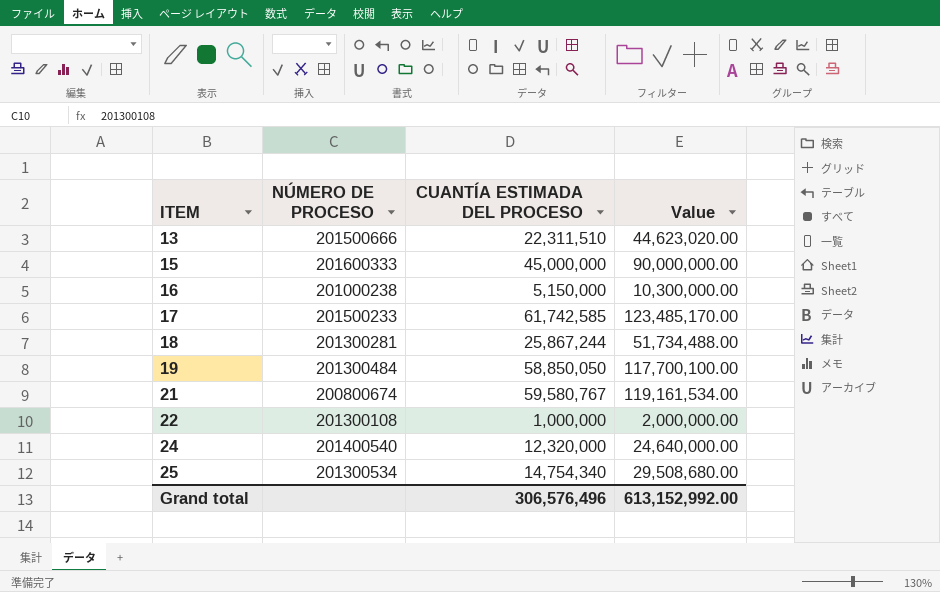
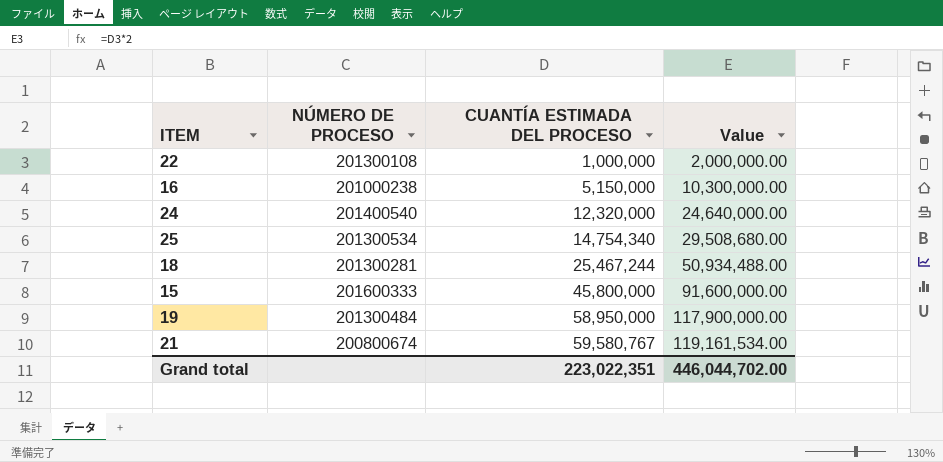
row order: ITEM ascending -> CUANTÍA ESTIMADA DEL PROCESO ascending
row 13: 201500666 | 22,311,510 | 44,623,020.00 -> none
row 17: 201500233 | 61,742,585 | 123,485,170.00 -> none
18 | CUANTÍA ESTIMADA DEL PROCESO: 25,867,244 -> 25,467,244
18 | Value: 51,734,488.00 -> 50,934,488.00
15 | CUANTÍA ESTIMADA DEL PROCESO: 45,000,000 -> 45,800,000
15 | Value: 90,000,000.00 -> 91,600,000.00
19 | CUANTÍA ESTIMADA DEL PROCESO: 58,850,050 -> 58,950,000
19 | Value: 117,700,100.00 -> 117,900,000.00
Grand total | CUANTÍA ESTIMADA DEL PROCESO: 306,576,496 -> 223,022,351
Grand total | Value: 613,152,992.00 -> 446,044,702.00

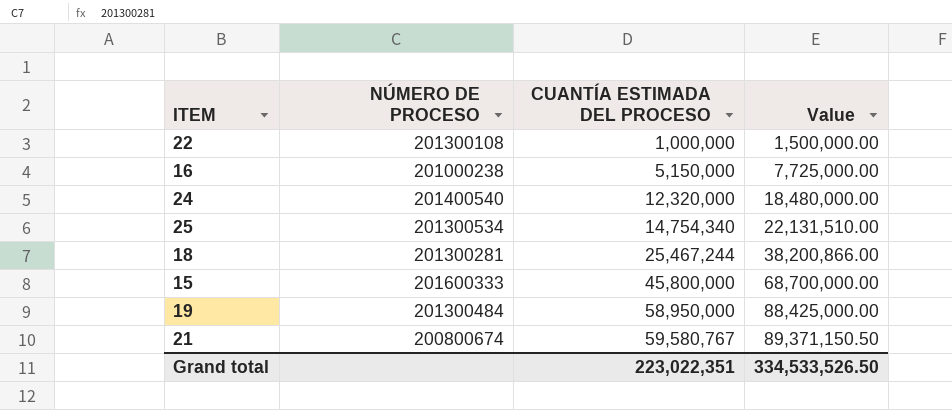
column Value | formula: [CUANTÍA ESTIMADA DEL PROCESO] * 2 -> [CUANTÍA ESTIMADA DEL PROCESO] * 1.5
Grand total | Value: 446,044,702.00 -> 334,533,526.50

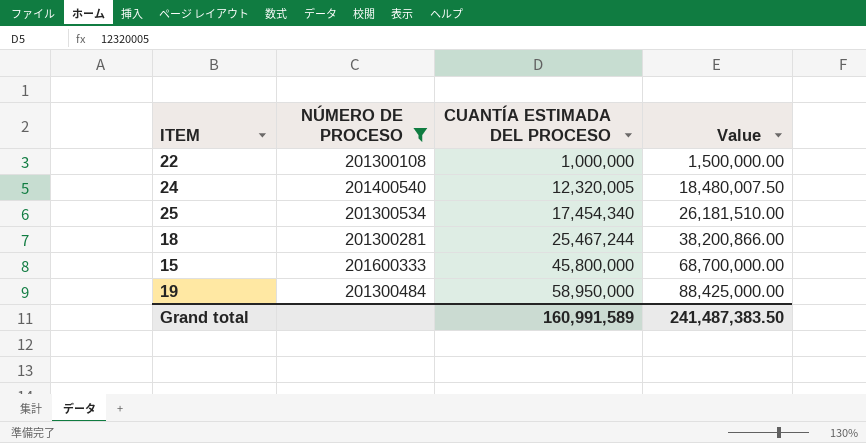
filter: none -> NÚMERO DE PROCESO >= 201300108
24 | CUANTÍA ESTIMADA DEL PROCESO: 12,320,000 -> 12,320,005
24 | Value: 18,480,000.00 -> 18,480,007.50
25 | CUANTÍA ESTIMADA DEL PROCESO: 14,754,340 -> 17,454,340
25 | Value: 22,131,510.00 -> 26,181,510.00
Grand total | CUANTÍA ESTIMADA DEL PROCESO: 223,022,351 -> 160,991,589
Grand total | Value: 334,533,526.50 -> 241,487,383.50

